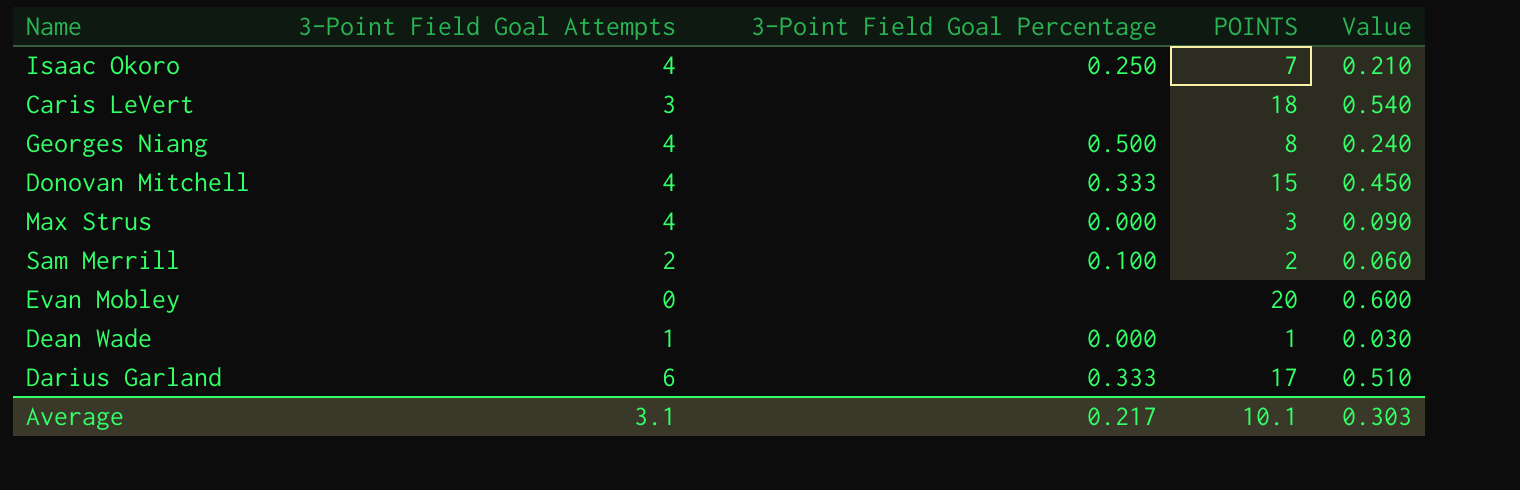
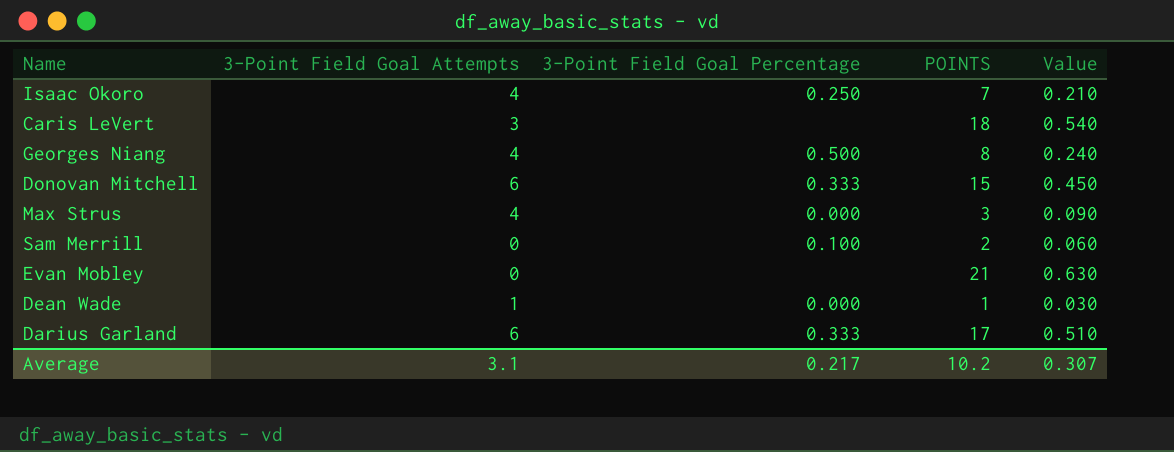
Donovan Mitchell | 3-Point Field Goal Attempts: 4 -> 6
Sam Merrill | 3-Point Field Goal Attempts: 2 -> 0
Evan Mobley | POINTS: 20 -> 21
Evan Mobley | Value: 0.600 -> 0.630
Average | POINTS: 10.1 -> 10.2
Average | Value: 0.303 -> 0.307

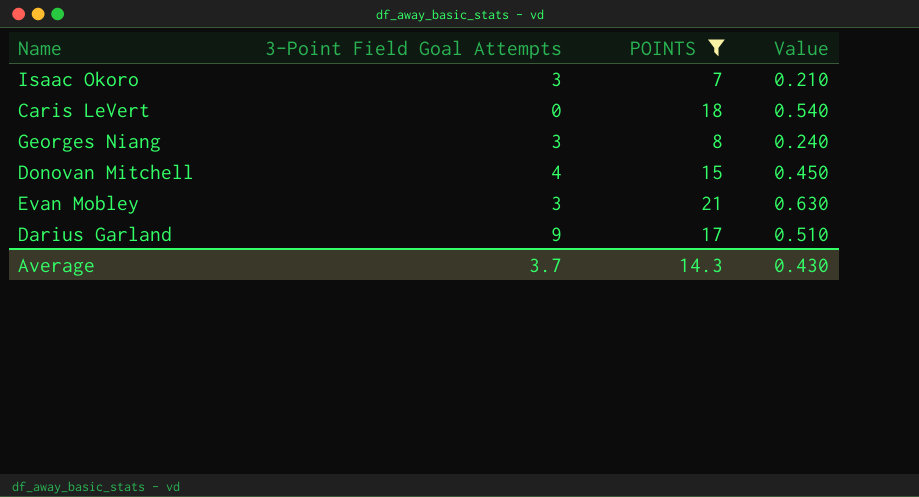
filter: none -> POINTS >= 7
column 3-Point Field Goal Percentage | position: 3 -> none
Isaac Okoro | 3-Point Field Goal Attempts: 4 -> 3
Caris LeVert | 3-Point Field Goal Attempts: 3 -> 0
Georges Niang | 3-Point Field Goal Attempts: 4 -> 3
Donovan Mitchell | 3-Point Field Goal Attempts: 6 -> 4
Evan Mobley | 3-Point Field Goal Attempts: 0 -> 3
Darius Garland | 3-Point Field Goal Attempts: 6 -> 9
Average | 3-Point Field Goal Attempts: 3.1 -> 3.7
Average | POINTS: 10.2 -> 14.3
Average | Value: 0.307 -> 0.430

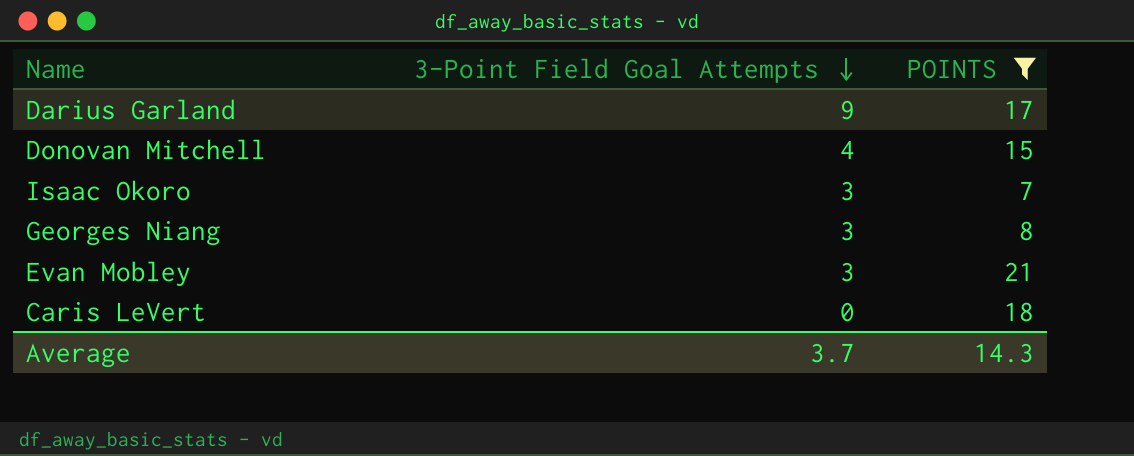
row order: none -> 3-Point Field Goal Attempts descending
column Value | formula: [POINTS] * 0.03 -> none

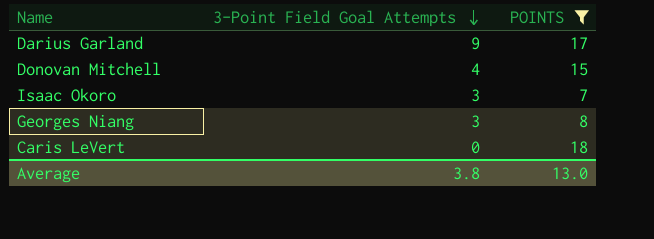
row Evan Mobley: 3 | 21 -> none
Average | 3-Point Field Goal Attempts: 3.7 -> 3.8
Average | POINTS: 14.3 -> 13.0

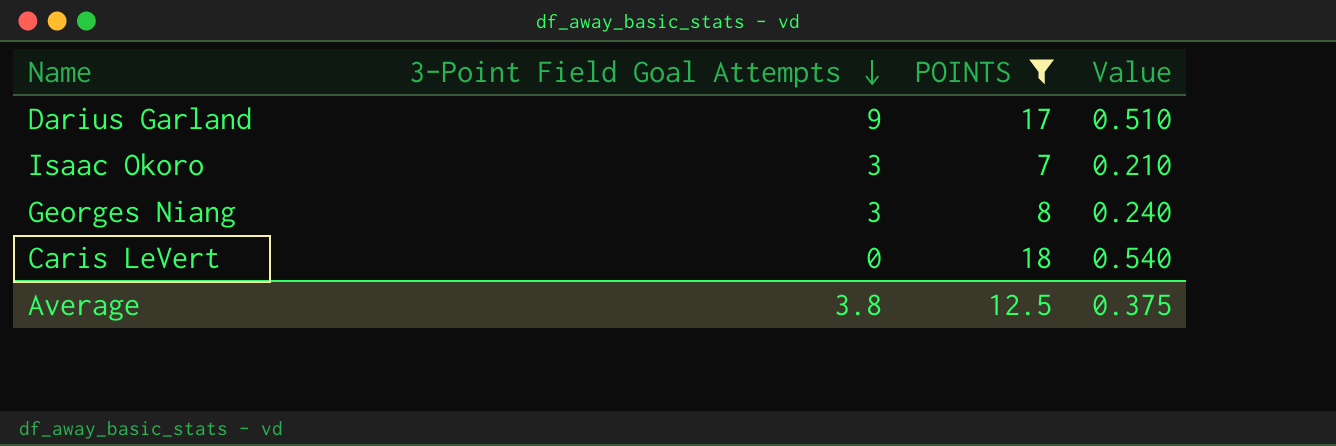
column Value | formula: none -> [POINTS] * 0.03
row Donovan Mitchell: 4 | 15 -> none
Average | POINTS: 13.0 -> 12.5

